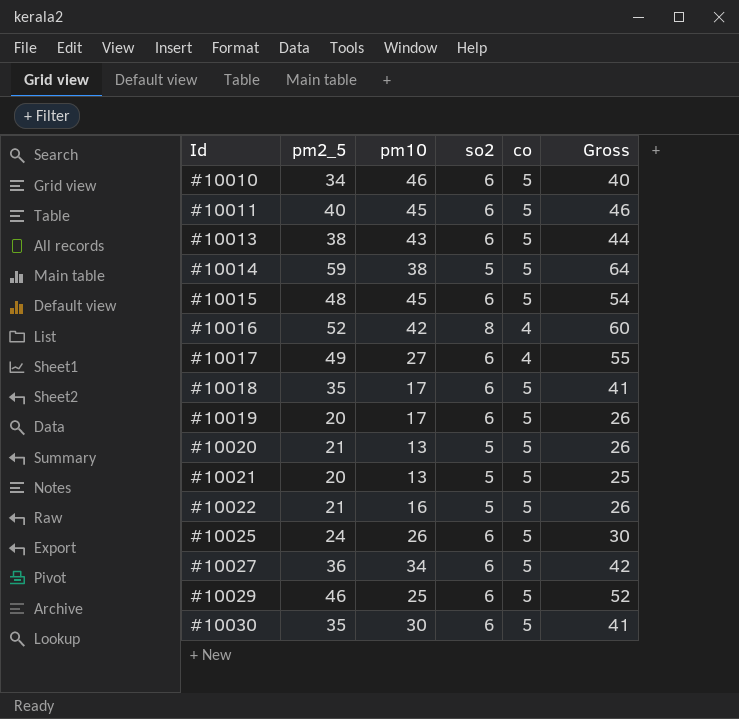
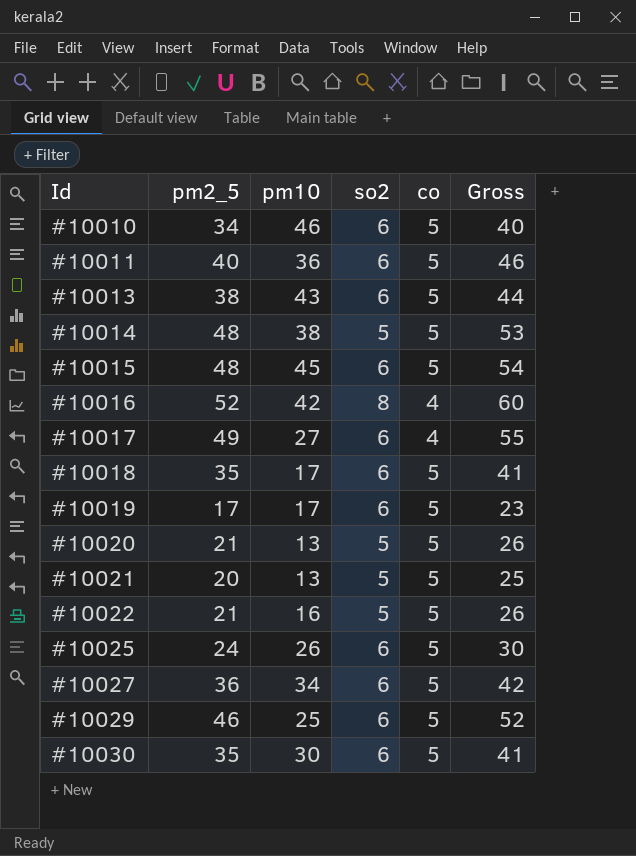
#10011 | pm10: 45 -> 36
#10014 | pm2_5: 59 -> 48
#10014 | Gross: 64 -> 53
#10019 | pm2_5: 20 -> 17
#10019 | Gross: 26 -> 23

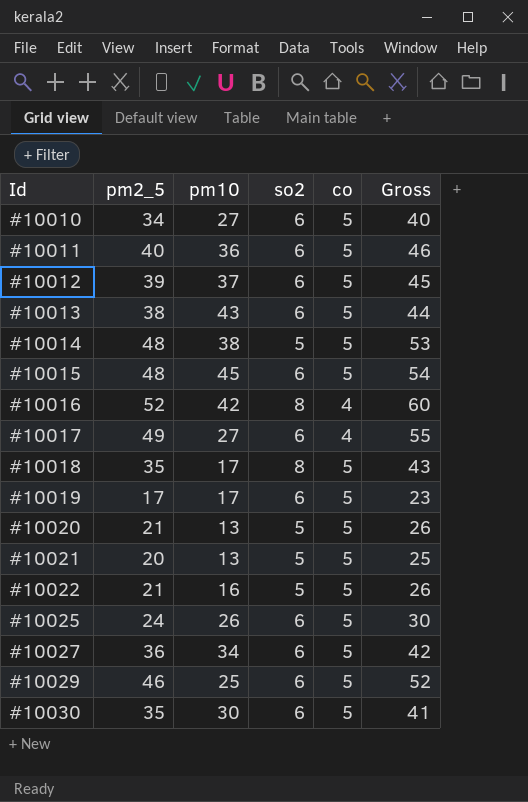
#10010 | pm10: 46 -> 27
row #10012: none -> 39 | 37 | 6 | 5 | 45
#10018 | so2: 6 -> 8
#10018 | Gross: 41 -> 43

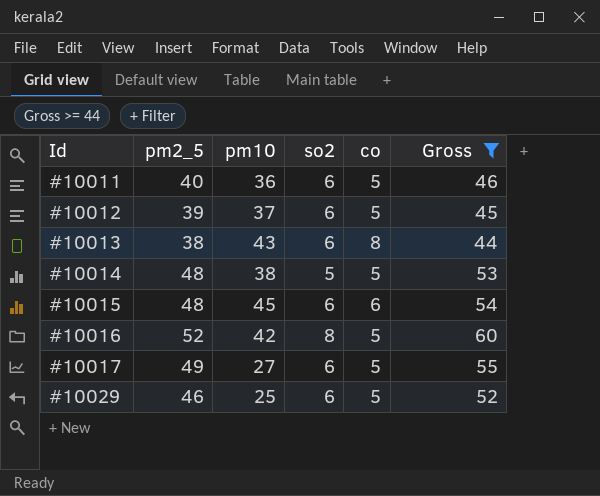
filter: none -> Gross >= 44
#10013 | co: 5 -> 8
#10015 | co: 5 -> 6
#10016 | co: 4 -> 5
#10017 | co: 4 -> 5

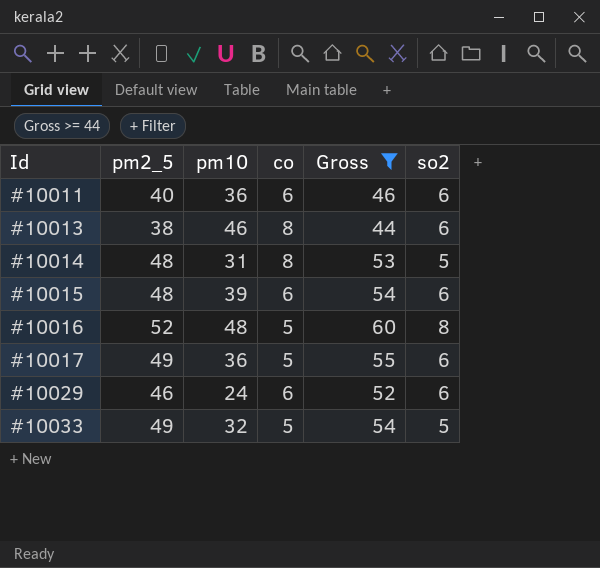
column so2 | position: 4 -> 6
row #10012: 39 | 37 | 6 | 5 | 45 -> none
#10011 | co: 5 -> 6
#10013 | pm10: 43 -> 46
#10014 | pm10: 38 -> 31
#10014 | co: 5 -> 8
#10015 | pm10: 45 -> 39
#10016 | pm10: 42 -> 48
#10017 | pm10: 27 -> 36
#10029 | pm10: 25 -> 24
#10029 | co: 5 -> 6
row #10033: none -> 49 | 32 | 5 | 54 | 5

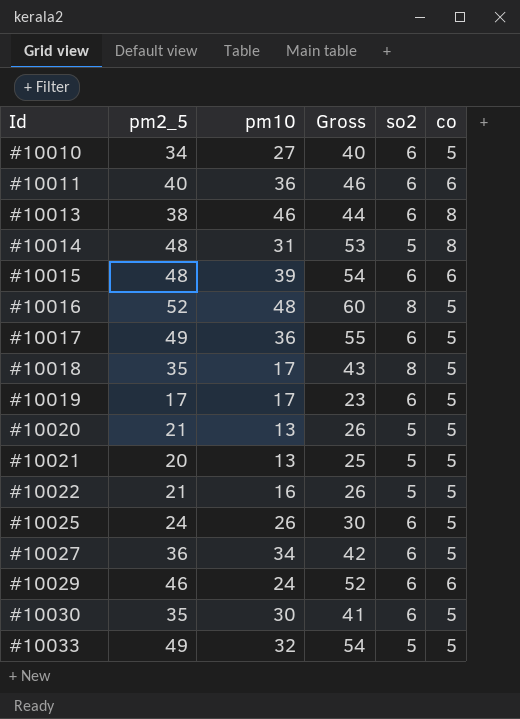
filter: Gross >= 44 -> none
column co | position: 4 -> 6

